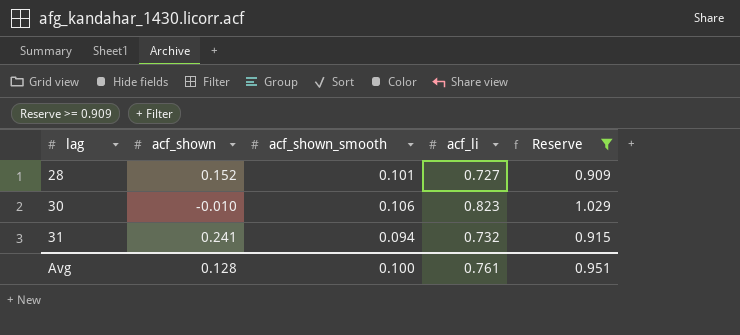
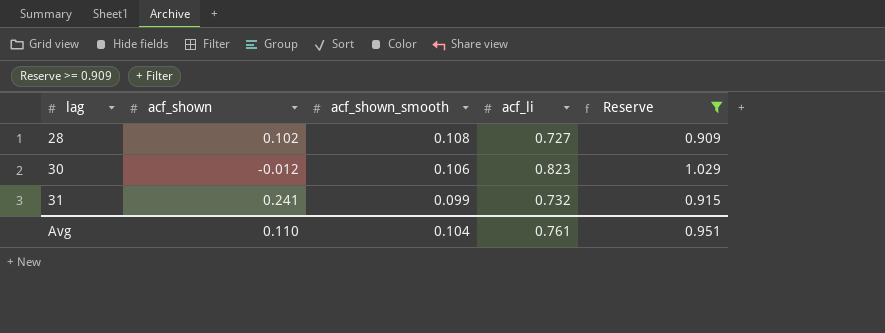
28 | acf_shown: 0.152 -> 0.102
28 | acf_shown_smooth: 0.101 -> 0.108
30 | acf_shown: -0.010 -> -0.012
31 | acf_shown_smooth: 0.094 -> 0.099
Avg | acf_shown: 0.128 -> 0.110
Avg | acf_shown_smooth: 0.100 -> 0.104

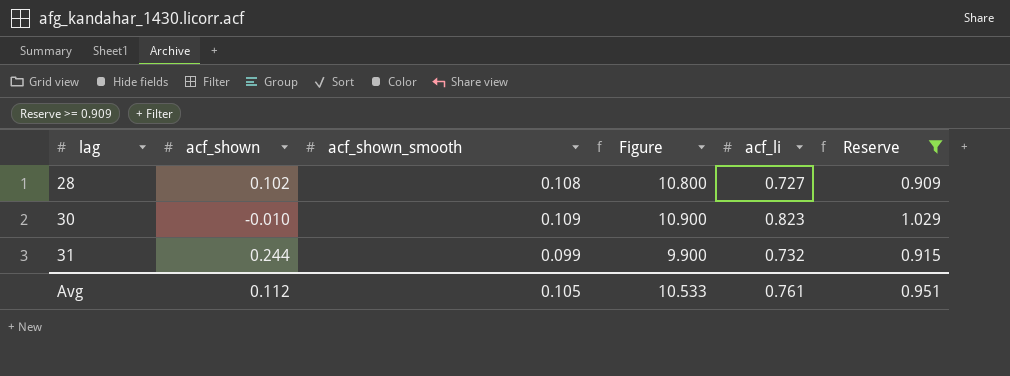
column Figure | formula: none -> [acf_shown_smooth] * 100
30 | acf_shown: -0.012 -> -0.010
30 | acf_shown_smooth: 0.106 -> 0.109
31 | acf_shown: 0.241 -> 0.244
Avg | acf_shown: 0.110 -> 0.112
Avg | acf_shown_smooth: 0.104 -> 0.105

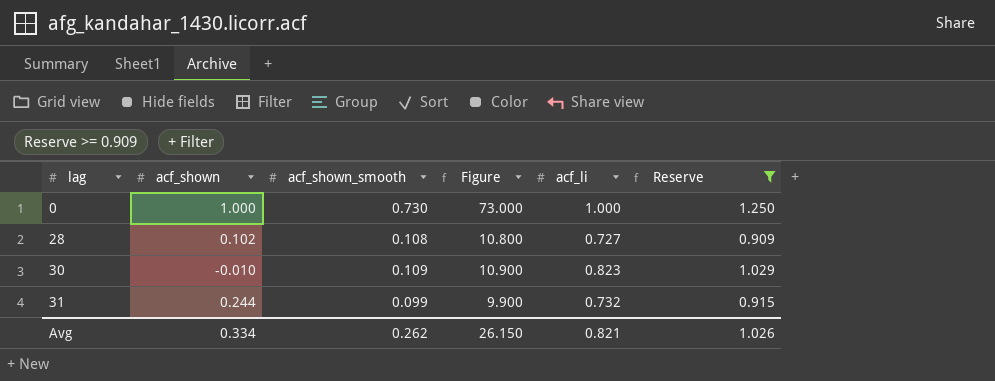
row 0: none -> 1.000 | 0.730 | 73.000 | 1.000 | 1.250
Avg | acf_shown: 0.112 -> 0.334
Avg | acf_shown_smooth: 0.105 -> 0.262
Avg | Figure: 10.533 -> 26.150
Avg | acf_li: 0.761 -> 0.821
Avg | Reserve: 0.951 -> 1.026

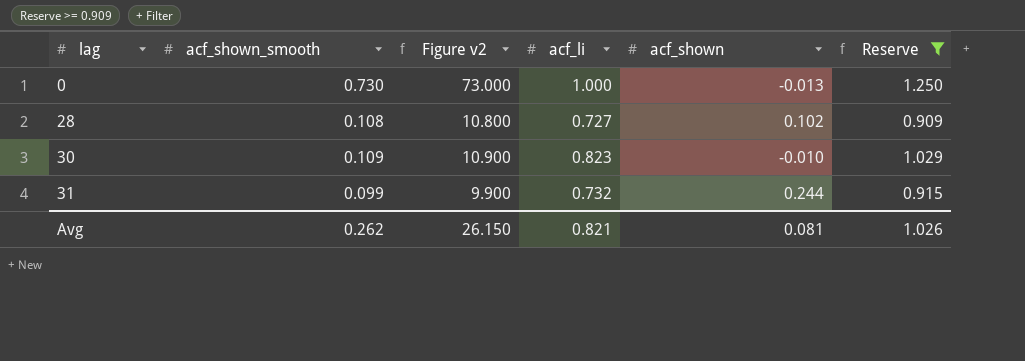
column name: Figure -> Figure v2
column acf_shown | position: 2 -> 5
0 | acf_shown: 1.000 -> -0.013
Avg | acf_shown: 0.334 -> 0.081

